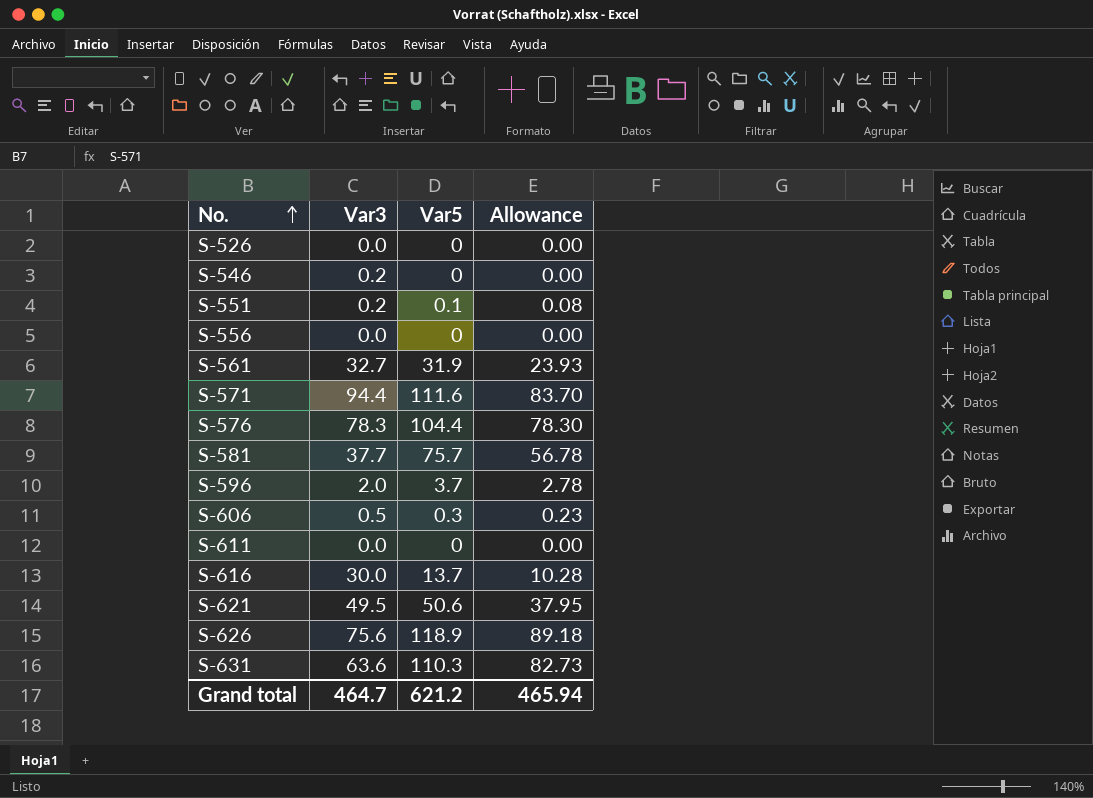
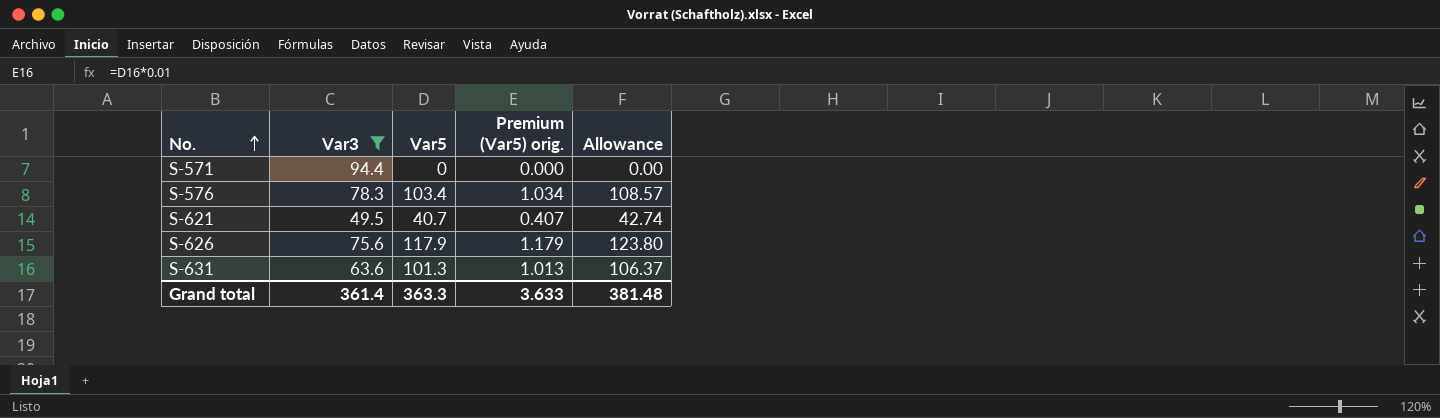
filter: none -> Var3 >= 49.5
column Premium (Var5) orig. | formula: none -> [Var5] * 0.01
column Allowance | formula: [Var5] * 0.75 -> [Var5] * 1.05
S-571 | Var5: 111.6 -> 0
S-576 | Var5: 104.4 -> 103.4
S-621 | Var5: 50.6 -> 40.7
S-626 | Var5: 118.9 -> 117.9
S-631 | Var5: 110.3 -> 101.3
Grand total | Var3: 464.7 -> 361.4
Grand total | Var5: 621.2 -> 363.3
Grand total | Allowance: 465.94 -> 381.48

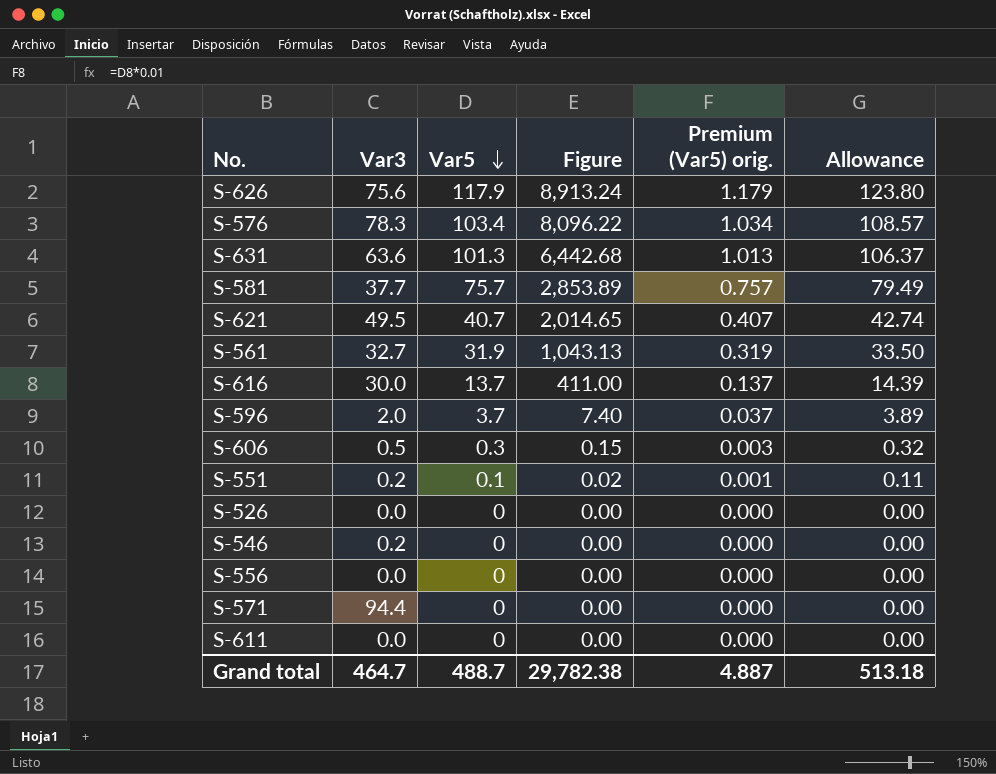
filter: Var3 >= 49.5 -> none
row order: No. ascending -> Var5 descending
column Figure | formula: none -> [Var3] * [Var5]
Grand total | Var3: 361.4 -> 464.7
Grand total | Var5: 363.3 -> 488.7
Grand total | Premium (Var5) orig.: 3.633 -> 4.887
Grand total | Allowance: 381.48 -> 513.18

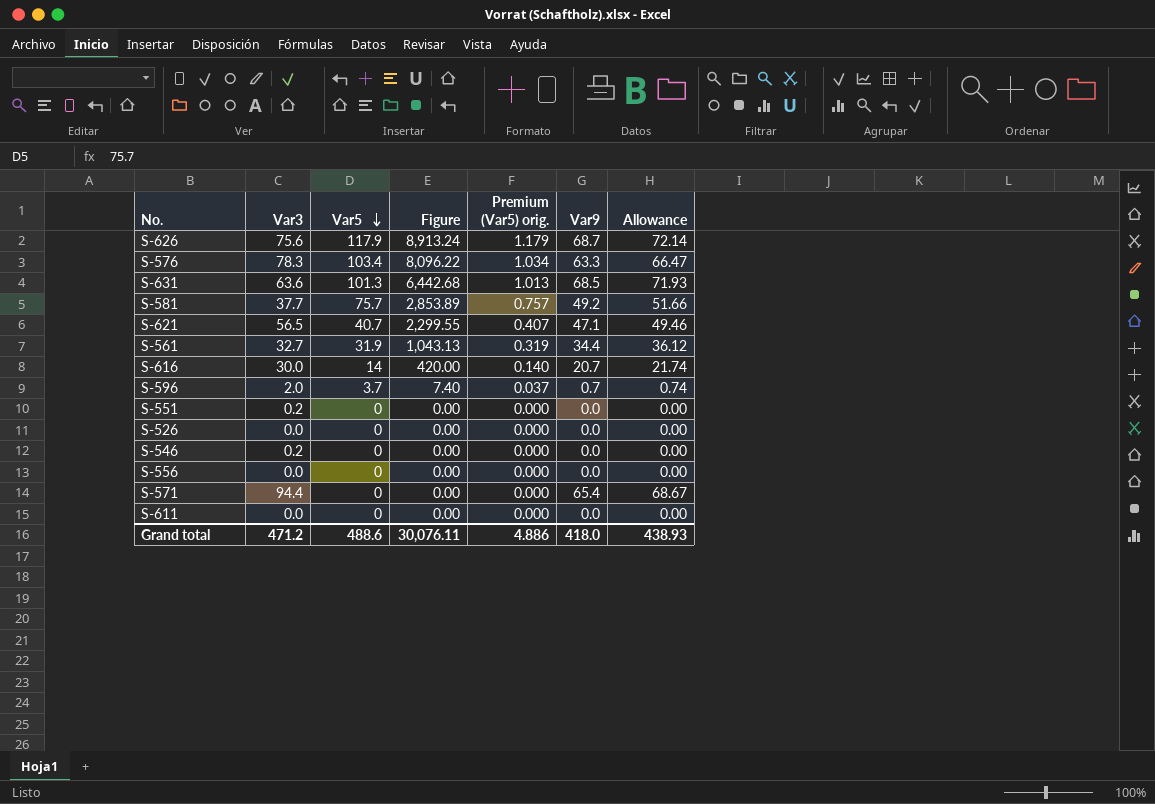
column Var9 | position: none -> 6
column Allowance | formula: [Var5] * 1.05 -> [Var9] * 1.05
row S-606: 0.5 | 0.3 | 0.15 | 0.003 | 0.32 -> none
S-621 | Var3: 49.5 -> 56.5
S-621 | Figure: 2,014.65 -> 2,299.55
S-616 | Var5: 13.7 -> 14
S-616 | Figure: 411.00 -> 420.00
S-616 | Premium (Var5) orig.: 0.137 -> 0.140
S-551 | Var5: 0.1 -> 0
S-551 | Figure: 0.02 -> 0.00
S-551 | Premium (Var5) orig.: 0.001 -> 0.000
Grand total | Var3: 464.7 -> 471.2
Grand total | Var5: 488.7 -> 488.6
Grand total | Figure: 29,782.38 -> 30,076.11
Grand total | Premium (Var5) orig.: 4.887 -> 4.886
Grand total | Allowance: 513.18 -> 438.93

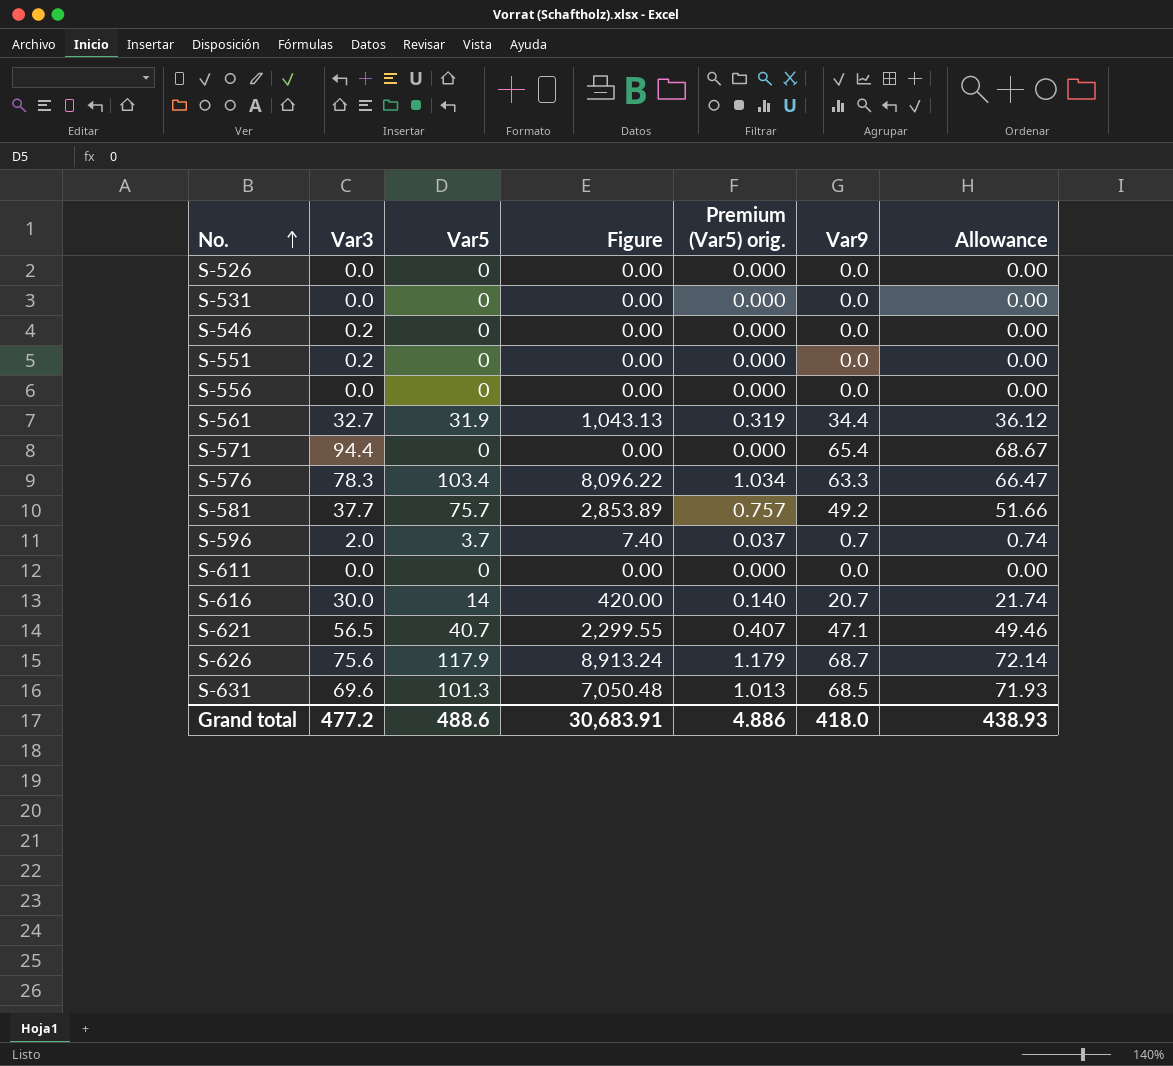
row order: Var5 descending -> No. ascending
row S-531: none -> 0.0 | 0 | 0.00 | 0.000 | 0.0 | 0.00
S-631 | Var3: 63.6 -> 69.6
S-631 | Figure: 6,442.68 -> 7,050.48
Grand total | Var3: 471.2 -> 477.2
Grand total | Figure: 30,076.11 -> 30,683.91

